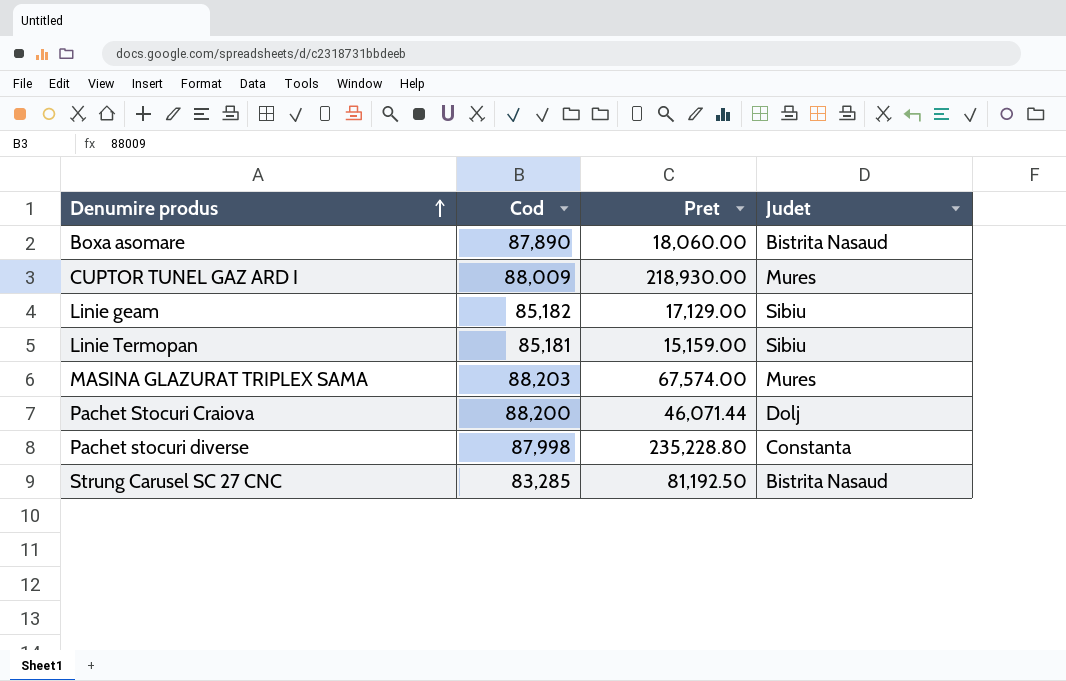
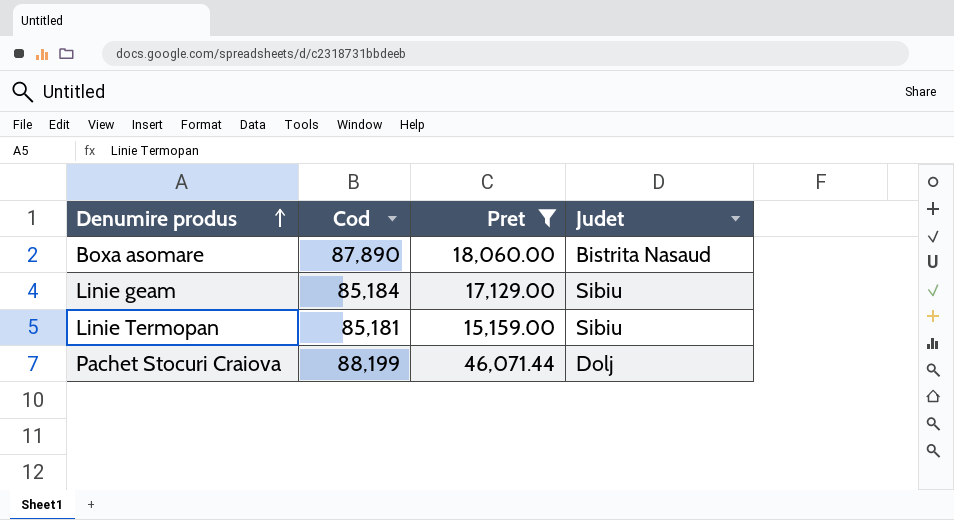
filter: none -> Pret <= 46,071.44
Linie geam | Cod: 85,182 -> 85,184
Pachet Stocuri Craiova | Cod: 88,200 -> 88,199

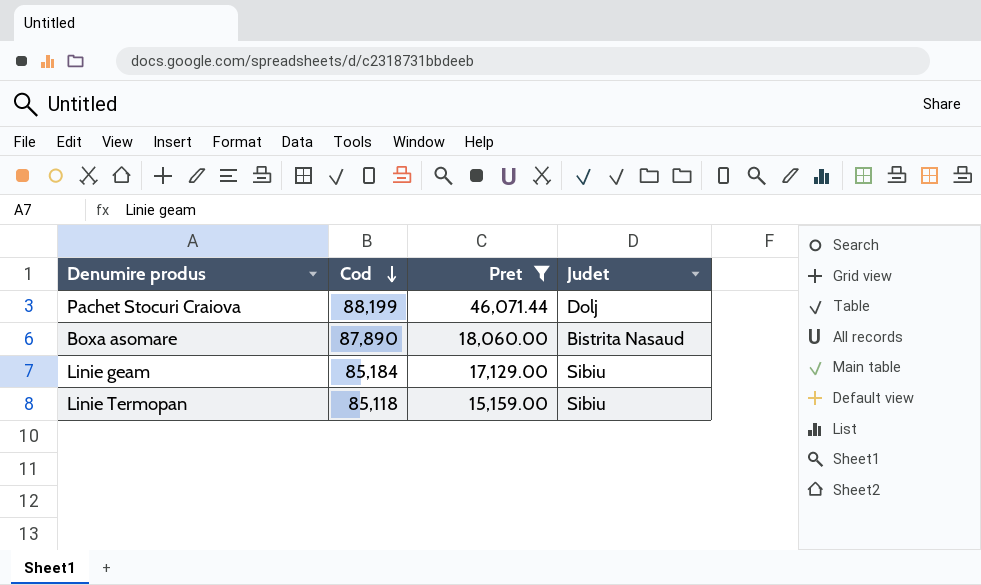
row order: Denumire produs ascending -> Cod descending
Linie Termopan | Cod: 85,181 -> 85,118

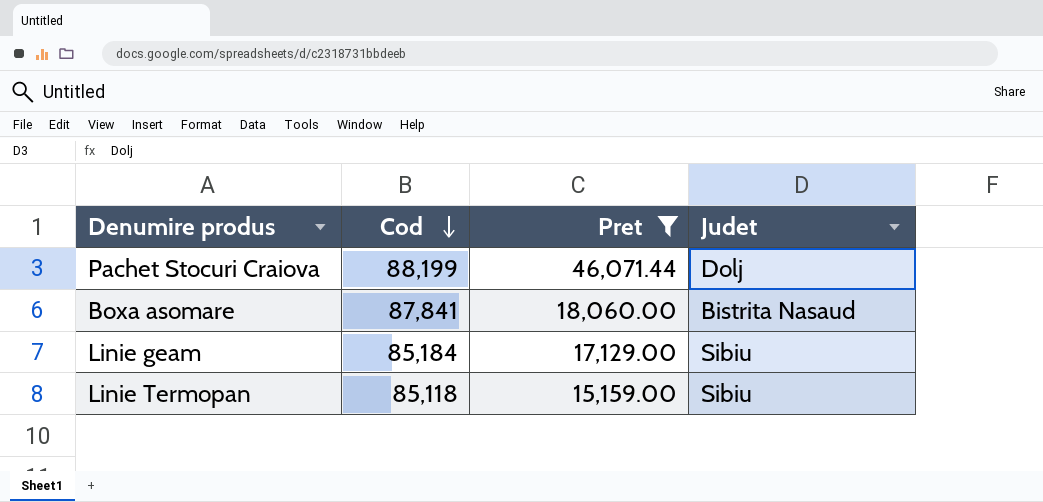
Boxa asomare | Cod: 87,890 -> 87,841

